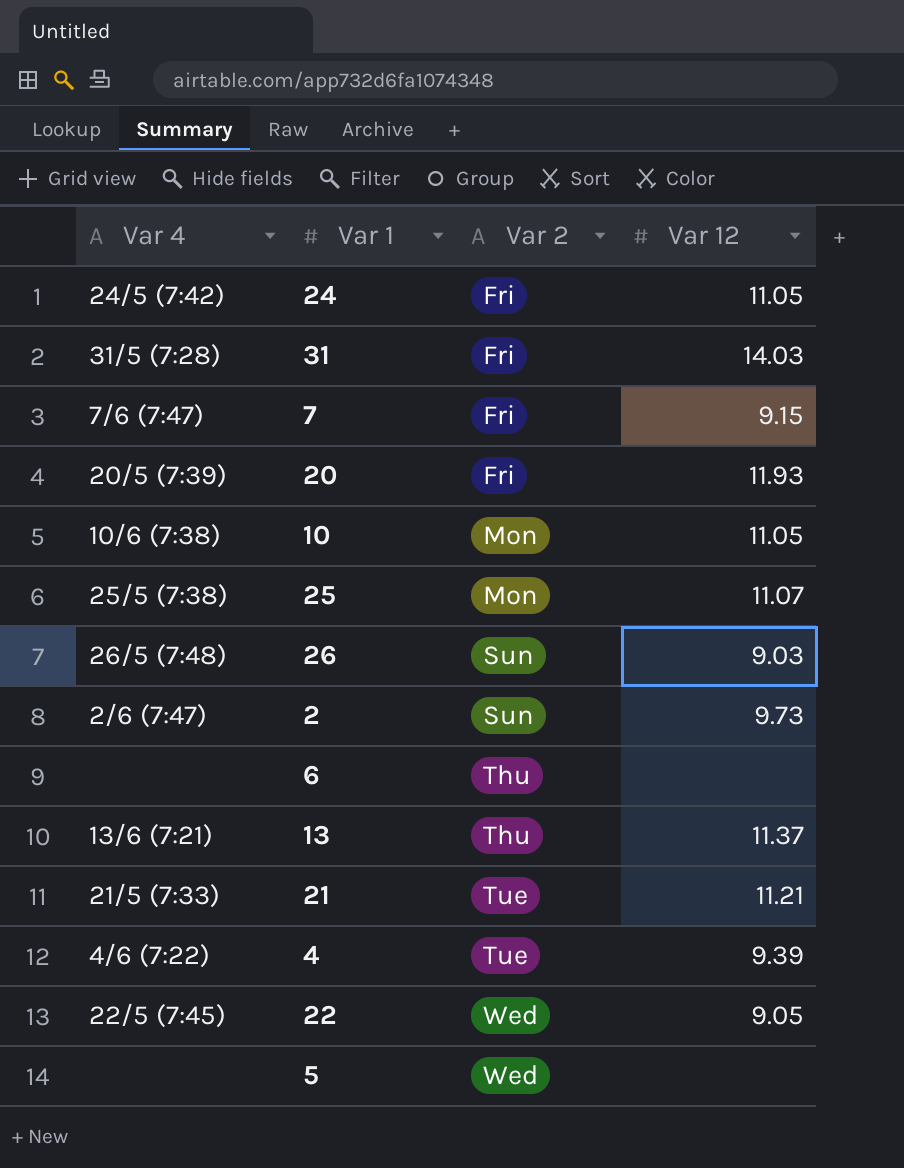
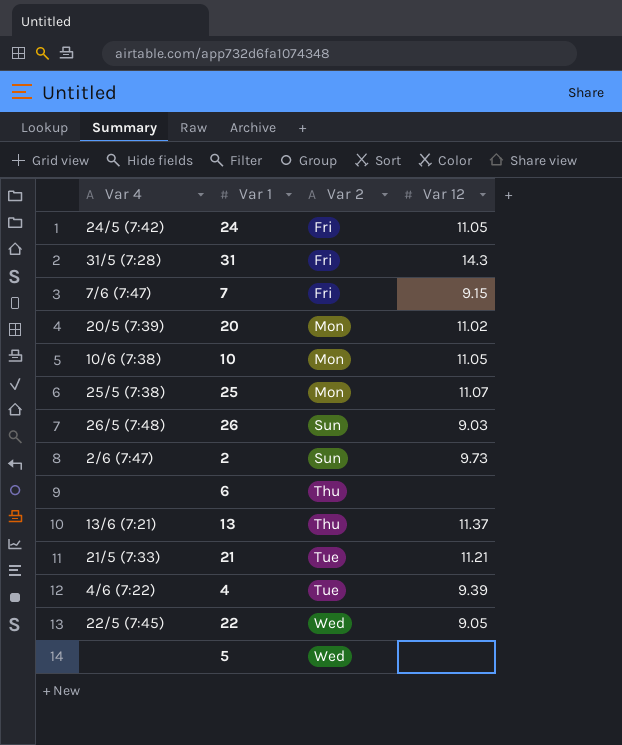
31 | Var 12: 14.03 -> 14.3
20 | Var 2: Fri -> Mon
20 | Var 12: 11.93 -> 11.02

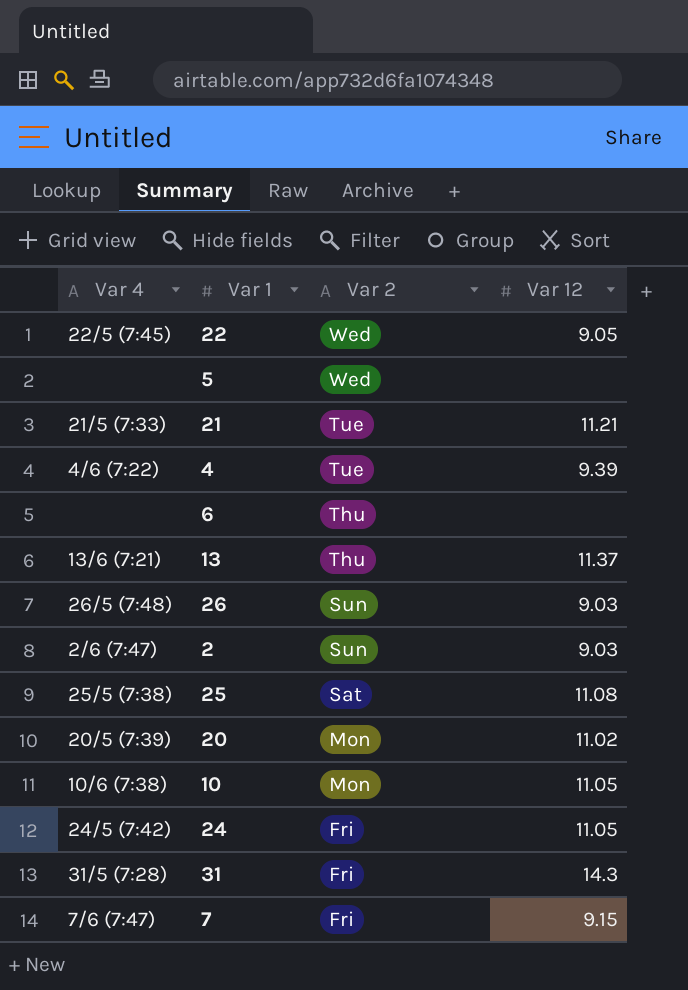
row order: Var 2 ascending -> Var 2 descending
2 | Var 12: 9.73 -> 9.03
25 | Var 2: Mon -> Sat
25 | Var 12: 11.07 -> 11.08

